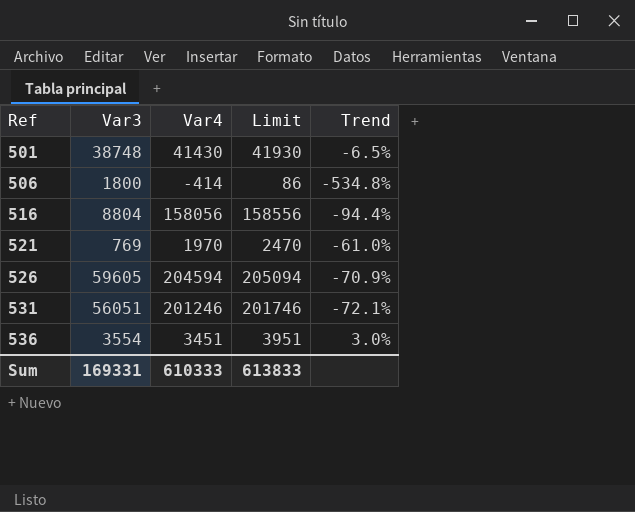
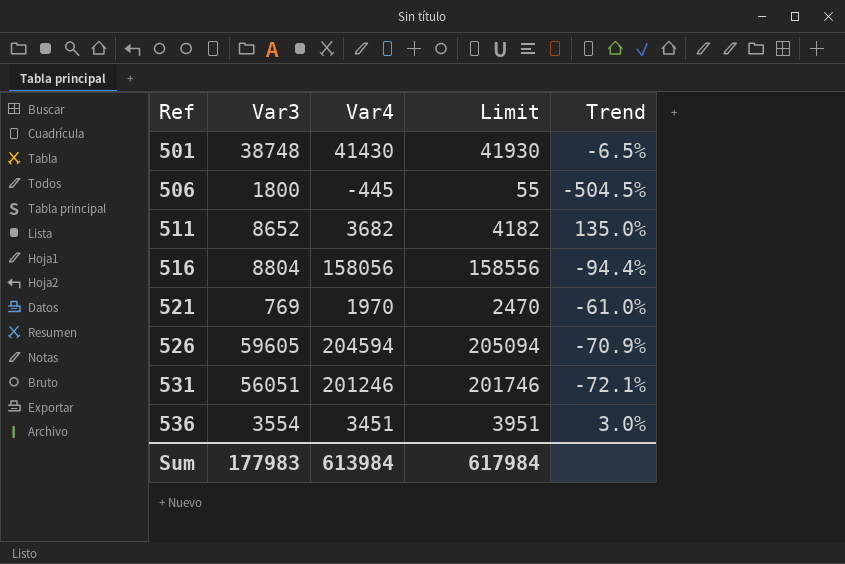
506 | Var4: -414 -> -445
506 | Limit: 86 -> 55
506 | Trend: -534.8% -> -504.5%
row 511: none -> 8652 | 3682 | 4182 | 135.0%
Sum | Var3: 169331 -> 177983
Sum | Var4: 610333 -> 613984
Sum | Limit: 613833 -> 617984

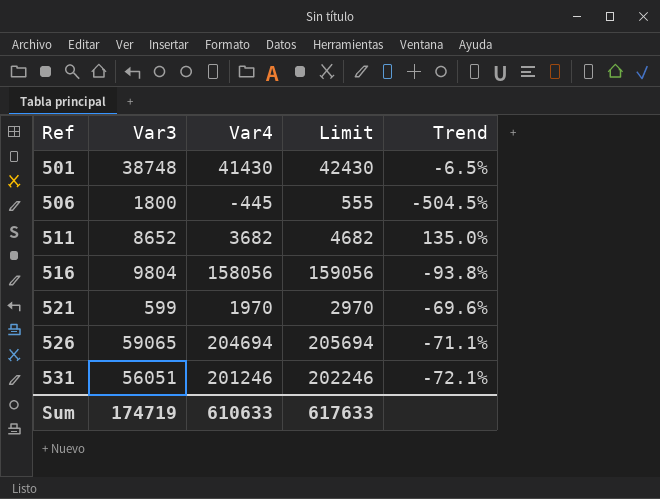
column Limit | formula: [Var4] + 500 -> [Var4] + 1000
row 536: 3554 | 3451 | 3951 | 3.0% -> none
516 | Var3: 8804 -> 9804
516 | Trend: -94.4% -> -93.8%
521 | Var3: 769 -> 599
521 | Trend: -61.0% -> -69.6%
526 | Var3: 59605 -> 59065
526 | Var4: 204594 -> 204694
526 | Trend: -70.9% -> -71.1%
Sum | Var3: 177983 -> 174719
Sum | Var4: 613984 -> 610633
Sum | Limit: 617984 -> 617633

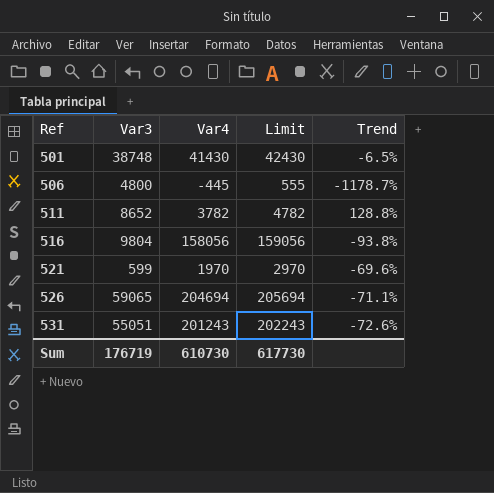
506 | Var3: 1800 -> 4800
506 | Trend: -504.5% -> -1178.7%
511 | Var4: 3682 -> 3782
511 | Limit: 4682 -> 4782
511 | Trend: 135.0% -> 128.8%
531 | Var3: 56051 -> 55051
531 | Var4: 201246 -> 201243
531 | Limit: 202246 -> 202243
531 | Trend: -72.1% -> -72.6%
Sum | Var3: 174719 -> 176719
Sum | Var4: 610633 -> 610730
Sum | Limit: 617633 -> 617730

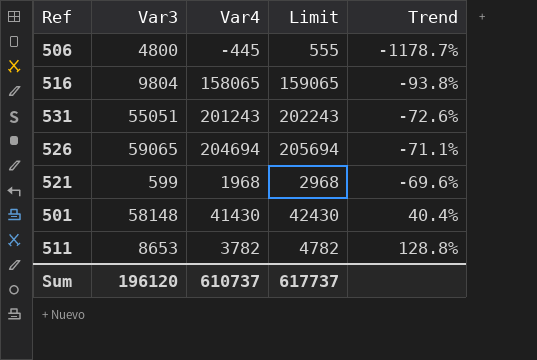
row order: Ref ascending -> Trend ascending
516 | Var4: 158056 -> 158065
516 | Limit: 159056 -> 159065
521 | Var4: 1970 -> 1968
521 | Limit: 2970 -> 2968
501 | Var3: 38748 -> 58148
501 | Trend: -6.5% -> 40.4%
511 | Var3: 8652 -> 8653
Sum | Var3: 176719 -> 196120
Sum | Var4: 610730 -> 610737
Sum | Limit: 617730 -> 617737

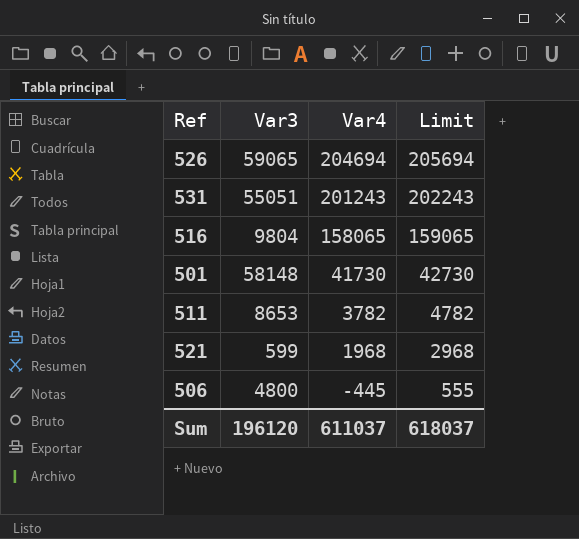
row order: Trend ascending -> Var4 descending
column Trend | formula: ([Var3] - [Var4]) / [Var4] -> none
501 | Var4: 41430 -> 41730
501 | Limit: 42430 -> 42730
Sum | Var4: 610737 -> 611037
Sum | Limit: 617737 -> 618037

